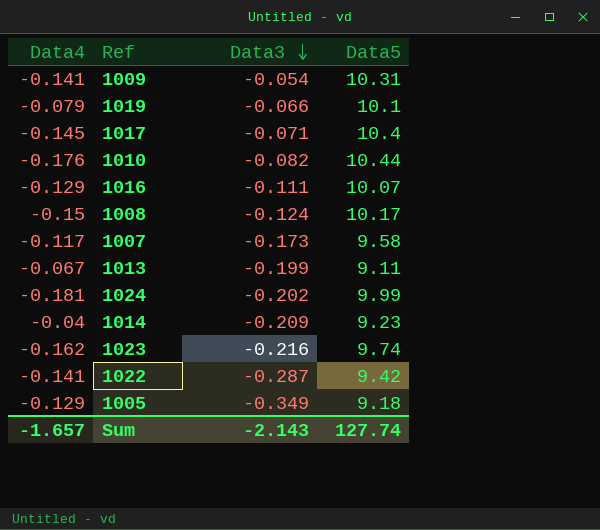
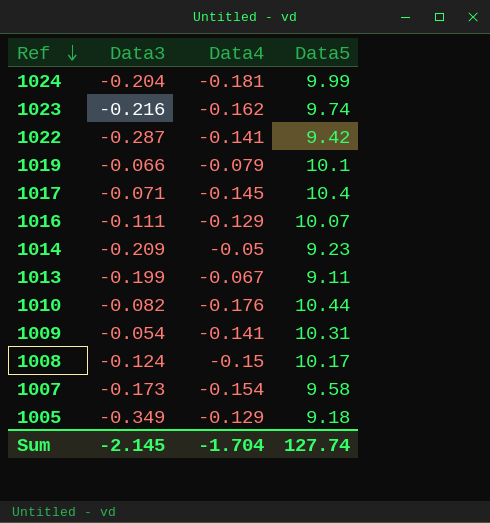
row order: Data3 descending -> Ref descending
column Data4 | position: 1 -> 3
1024 | Data3: -0.202 -> -0.204
1014 | Data4: -0.04 -> -0.05
1007 | Data4: -0.117 -> -0.154
Sum | Data3: -2.143 -> -2.145
Sum | Data4: -1.657 -> -1.704

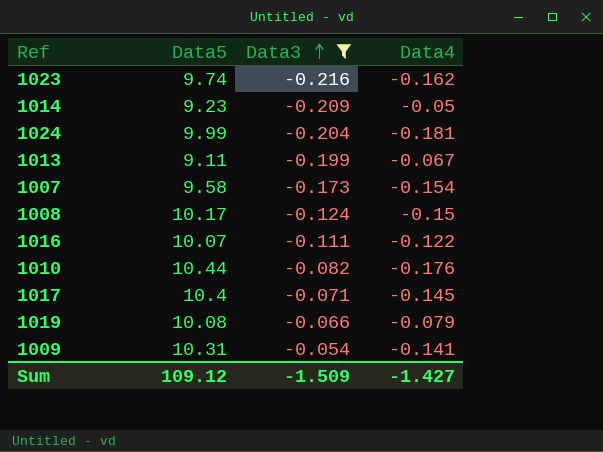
filter: none -> Data3 >= -0.216
row order: Ref descending -> Data3 ascending
column Data5 | position: 4 -> 2
1016 | Data4: -0.129 -> -0.122
1019 | Data5: 10.1 -> 10.08
Sum | Data5: 127.74 -> 109.12
Sum | Data3: -2.145 -> -1.509
Sum | Data4: -1.704 -> -1.427

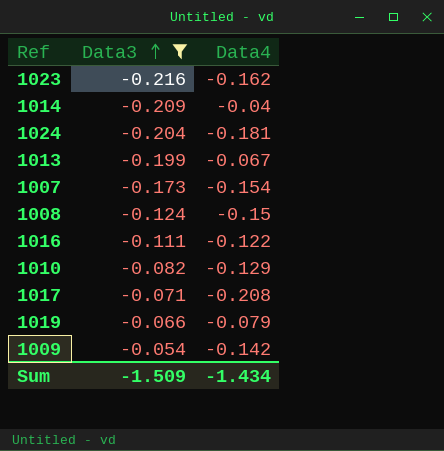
column Data5 | position: 2 -> none
1014 | Data4: -0.05 -> -0.04
1010 | Data4: -0.176 -> -0.129
1017 | Data4: -0.145 -> -0.208
1009 | Data4: -0.141 -> -0.142
Sum | Data4: -1.427 -> -1.434

